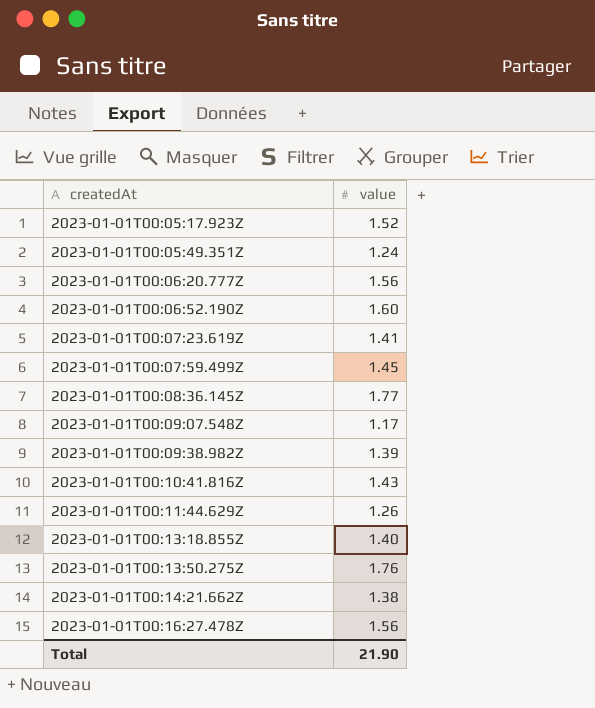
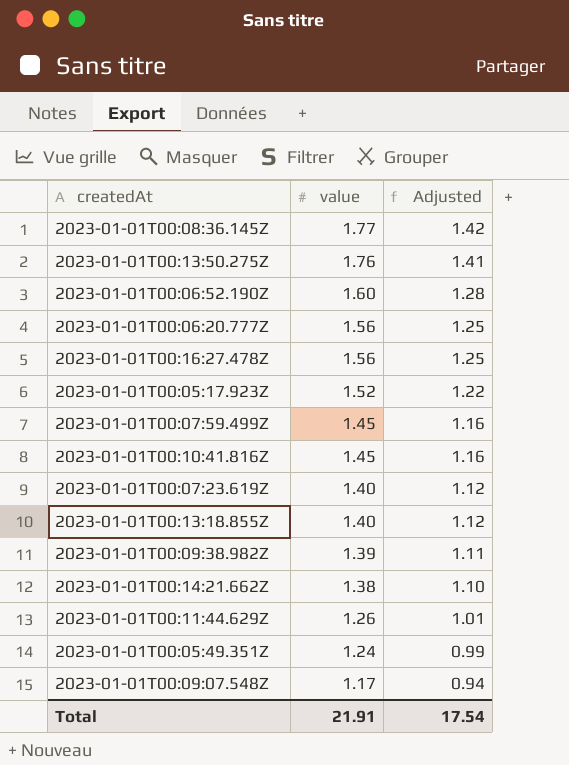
row order: createdAt ascending -> value descending
column Adjusted | formula: none -> [value] * 0.8
2023-01-01T00:10:41.816Z | value: 1.43 -> 1.45
2023-01-01T00:07:23.619Z | value: 1.41 -> 1.40
Total | value: 21.90 -> 21.91

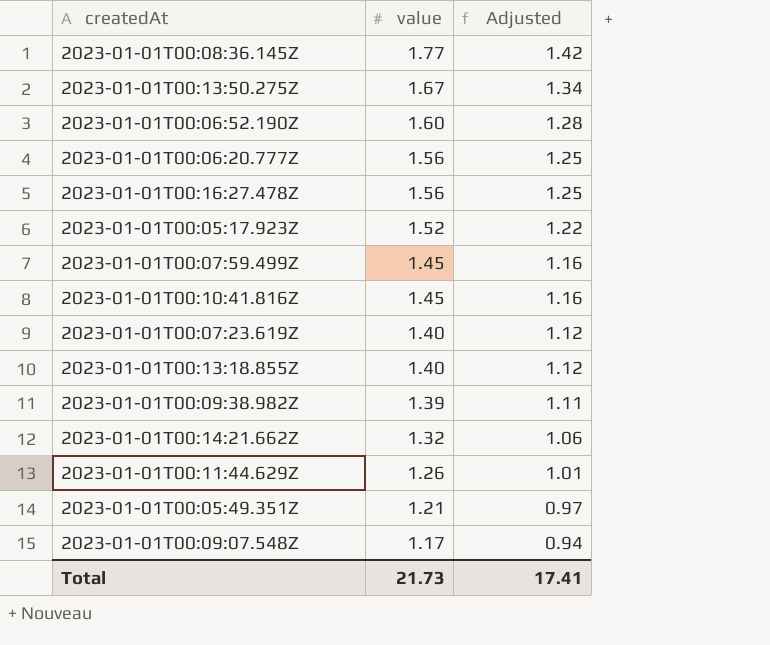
2023-01-01T00:13:50.275Z | value: 1.76 -> 1.67
2023-01-01T00:13:50.275Z | Adjusted: 1.41 -> 1.34
2023-01-01T00:14:21.662Z | value: 1.38 -> 1.32
2023-01-01T00:14:21.662Z | Adjusted: 1.10 -> 1.06
2023-01-01T00:05:49.351Z | value: 1.24 -> 1.21
2023-01-01T00:05:49.351Z | Adjusted: 0.99 -> 0.97
Total | value: 21.91 -> 21.73
Total | Adjusted: 17.54 -> 17.41

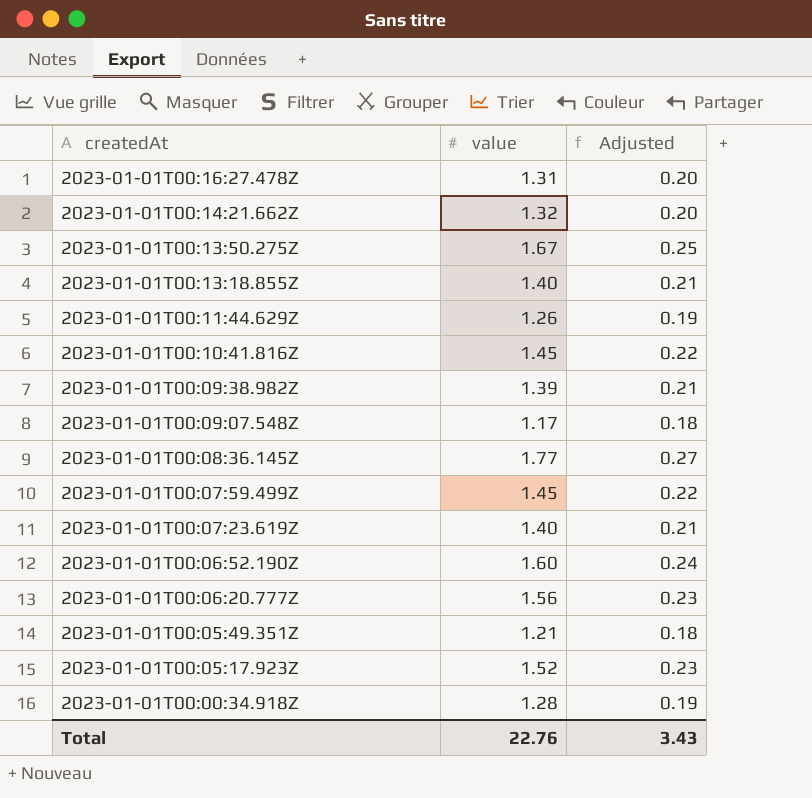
row order: value descending -> createdAt descending
column Adjusted | formula: [value] * 0.8 -> [value] * 0.15
2023-01-01T00:16:27.478Z | value: 1.56 -> 1.31
row 2023-01-01T00:00:34.918Z: none -> 1.28 | 0.19
Total | value: 21.73 -> 22.76
Total | Adjusted: 17.41 -> 3.43

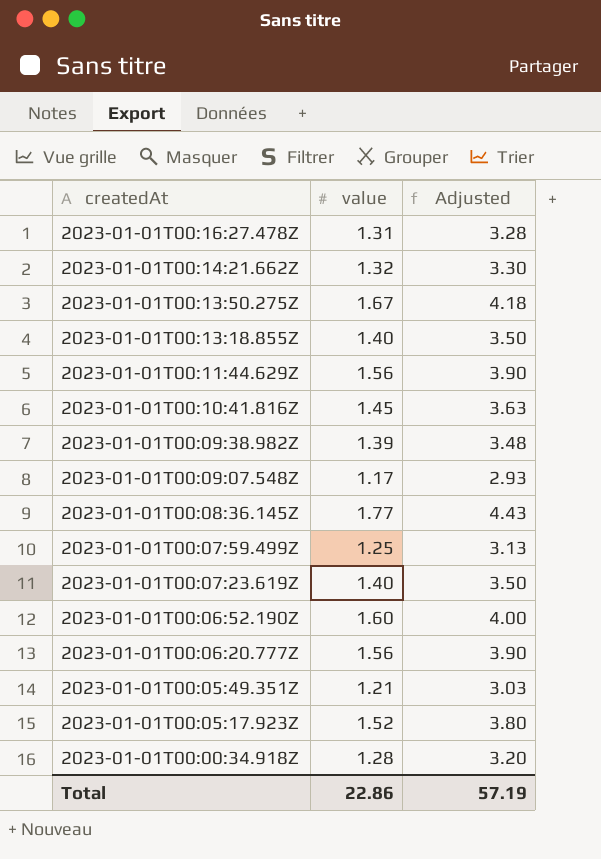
column Adjusted | formula: [value] * 0.15 -> [value] * 2.5
2023-01-01T00:11:44.629Z | value: 1.26 -> 1.56
2023-01-01T00:07:59.499Z | value: 1.45 -> 1.25
Total | value: 22.76 -> 22.86
Total | Adjusted: 3.43 -> 57.19

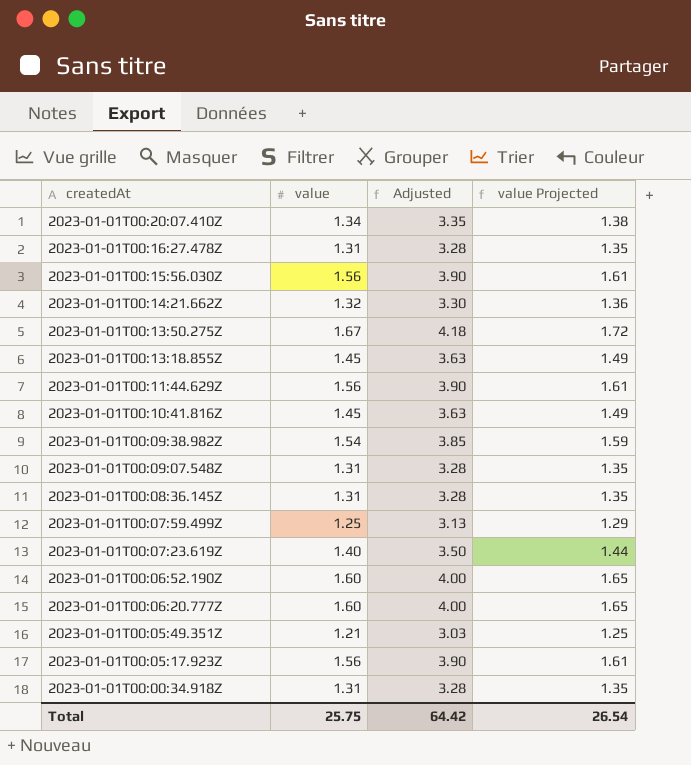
column value Projected | formula: none -> [value] * 1.03
row 2023-01-01T00:20:07.410Z: none -> 1.34 | 3.35 | 1.38
row 2023-01-01T00:15:56.030Z: none -> 1.56 | 3.90 | 1.61
2023-01-01T00:13:18.855Z | value: 1.40 -> 1.45
2023-01-01T00:13:18.855Z | Adjusted: 3.50 -> 3.63
2023-01-01T00:09:38.982Z | value: 1.39 -> 1.54
2023-01-01T00:09:38.982Z | Adjusted: 3.48 -> 3.85
2023-01-01T00:09:07.548Z | value: 1.17 -> 1.31
2023-01-01T00:09:07.548Z | Adjusted: 2.93 -> 3.28
2023-01-01T00:08:36.145Z | value: 1.77 -> 1.31
2023-01-01T00:08:36.145Z | Adjusted: 4.43 -> 3.28
2023-01-01T00:06:20.777Z | value: 1.56 -> 1.60
2023-01-01T00:06:20.777Z | Adjusted: 3.90 -> 4.00
2023-01-01T00:05:17.923Z | value: 1.52 -> 1.56
2023-01-01T00:05:17.923Z | Adjusted: 3.80 -> 3.90
2023-01-01T00:00:34.918Z | value: 1.28 -> 1.31
2023-01-01T00:00:34.918Z | Adjusted: 3.20 -> 3.28
Total | value: 22.86 -> 25.75
Total | Adjusted: 57.19 -> 64.42

